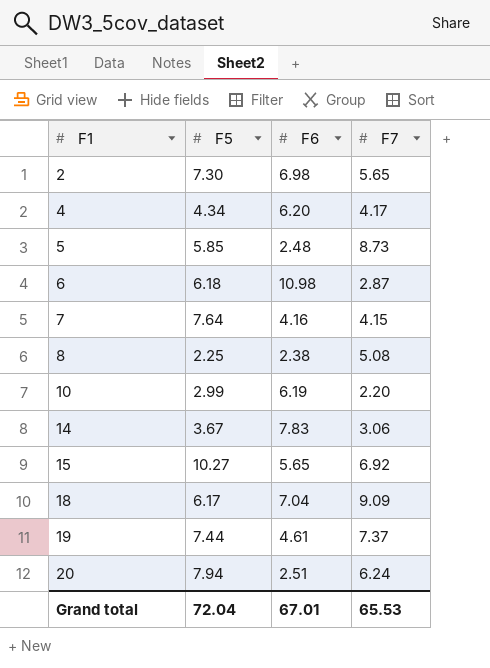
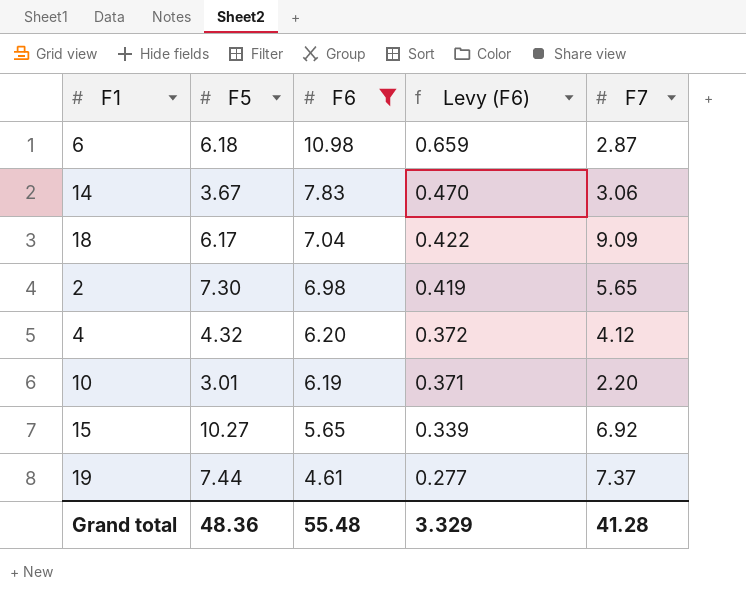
filter: none -> F6 >= 4.61
row order: F1 ascending -> F6 descending
column Levy (F6) | formula: none -> [F6] * 0.06
4 | F5: 4.34 -> 4.32
4 | F7: 4.17 -> 4.12
10 | F5: 2.99 -> 3.01
Grand total | F5: 72.04 -> 48.36
Grand total | F6: 67.01 -> 55.48
Grand total | F7: 65.53 -> 41.28

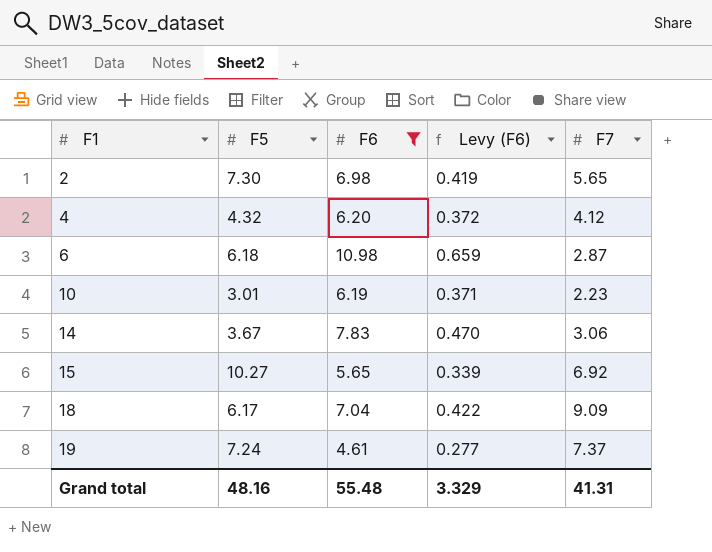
row order: F6 descending -> F1 ascending
10 | F7: 2.20 -> 2.23
19 | F5: 7.44 -> 7.24
Grand total | F5: 48.36 -> 48.16
Grand total | F7: 41.28 -> 41.31

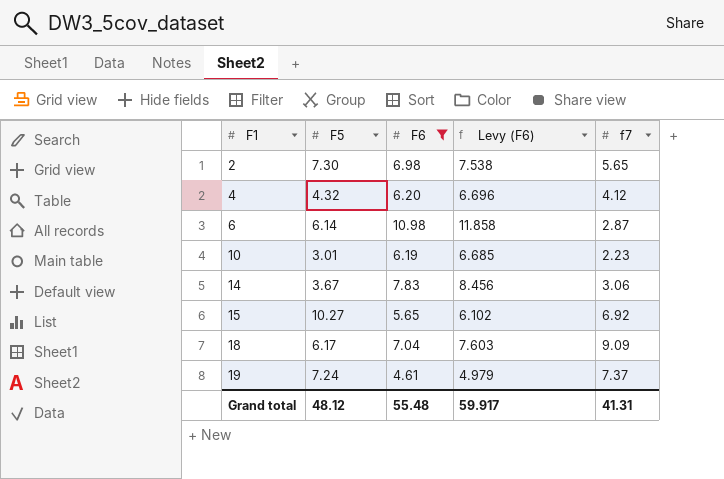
column Levy (F6) | formula: [F6] * 0.06 -> [F6] * 1.08
column name: F7 -> f7
6 | F5: 6.18 -> 6.14
Grand total | F5: 48.16 -> 48.12
Grand total | Levy (F6): 3.329 -> 59.917

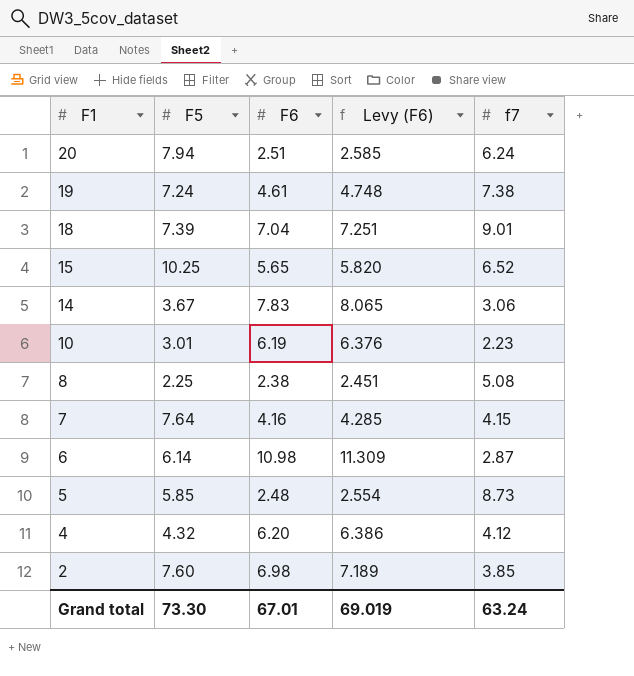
filter: F6 >= 4.61 -> none
row order: F1 ascending -> F1 descending
column Levy (F6) | formula: [F6] * 1.08 -> [F6] * 1.03
19 | f7: 7.37 -> 7.38
18 | F5: 6.17 -> 7.39
18 | f7: 9.09 -> 9.01
15 | F5: 10.27 -> 10.25
15 | f7: 6.92 -> 6.52
2 | F5: 7.30 -> 7.60
2 | f7: 5.65 -> 3.85
Grand total | F5: 48.12 -> 73.30
Grand total | F6: 55.48 -> 67.01
Grand total | Levy (F6): 59.917 -> 69.019
Grand total | f7: 41.31 -> 63.24

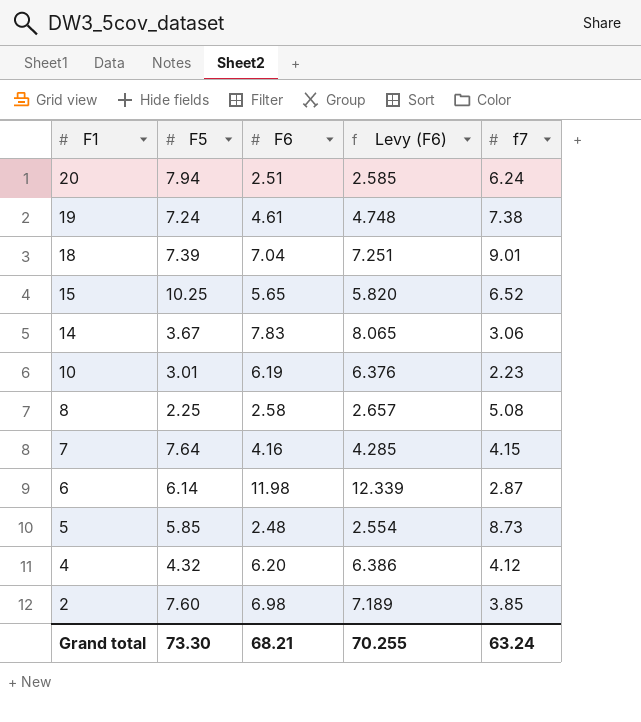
8 | F6: 2.38 -> 2.58
8 | Levy (F6): 2.451 -> 2.657
6 | F6: 10.98 -> 11.98
6 | Levy (F6): 11.309 -> 12.339
Grand total | F6: 67.01 -> 68.21
Grand total | Levy (F6): 69.019 -> 70.255

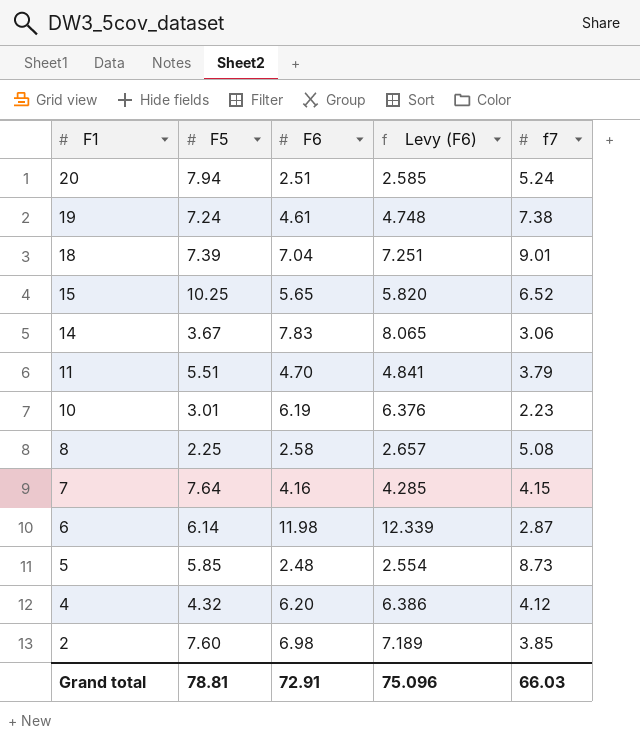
20 | f7: 6.24 -> 5.24
row 11: none -> 5.51 | 4.70 | 4.841 | 3.79
Grand total | F5: 73.30 -> 78.81
Grand total | F6: 68.21 -> 72.91
Grand total | Levy (F6): 70.255 -> 75.096
Grand total | f7: 63.24 -> 66.03

